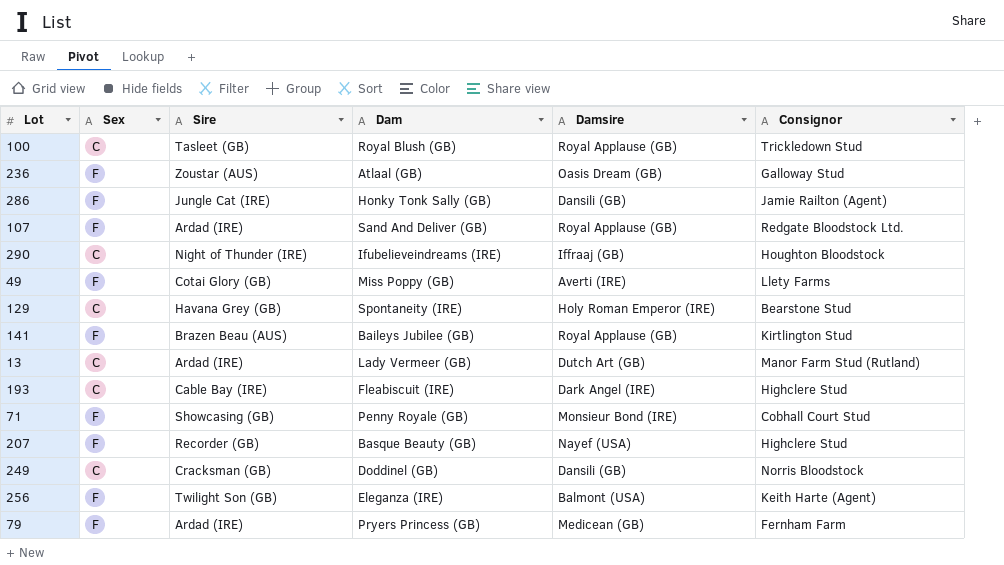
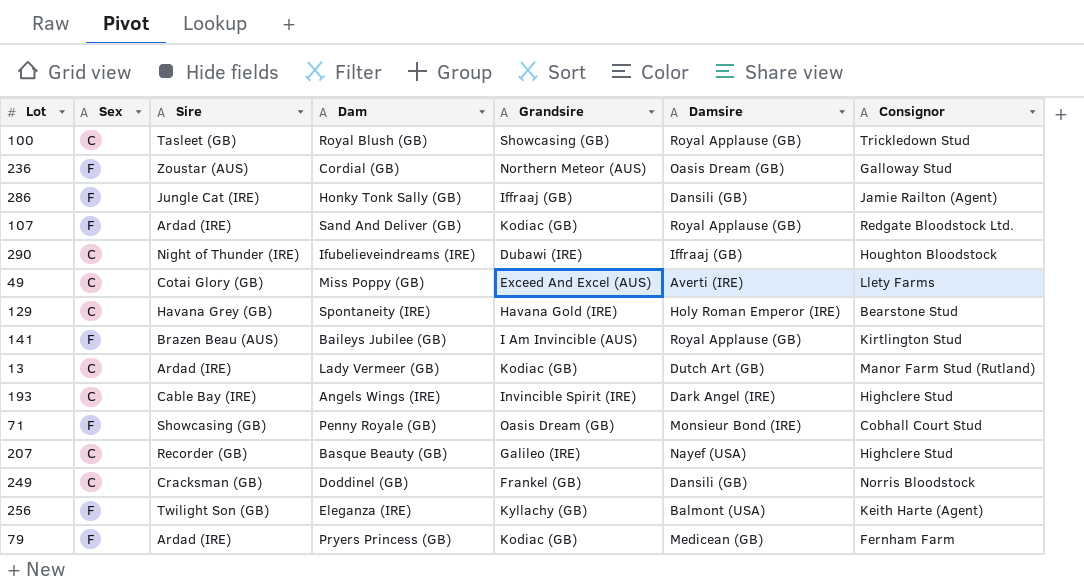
column Grandsire | position: none -> 5
236 | Dam: Atlaal (GB) -> Cordial (GB)
49 | Sex: F -> C
193 | Dam: Fleabiscuit (IRE) -> Angels Wings (IRE)
207 | Sex: F -> C

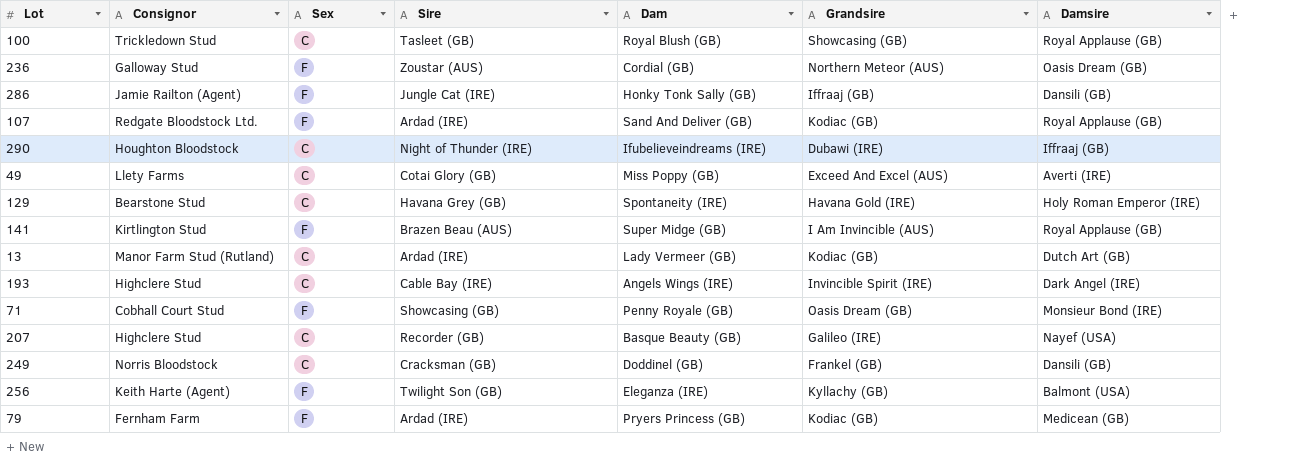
column Consignor | position: 7 -> 2
141 | Dam: Baileys Jubilee (GB) -> Super Midge (GB)

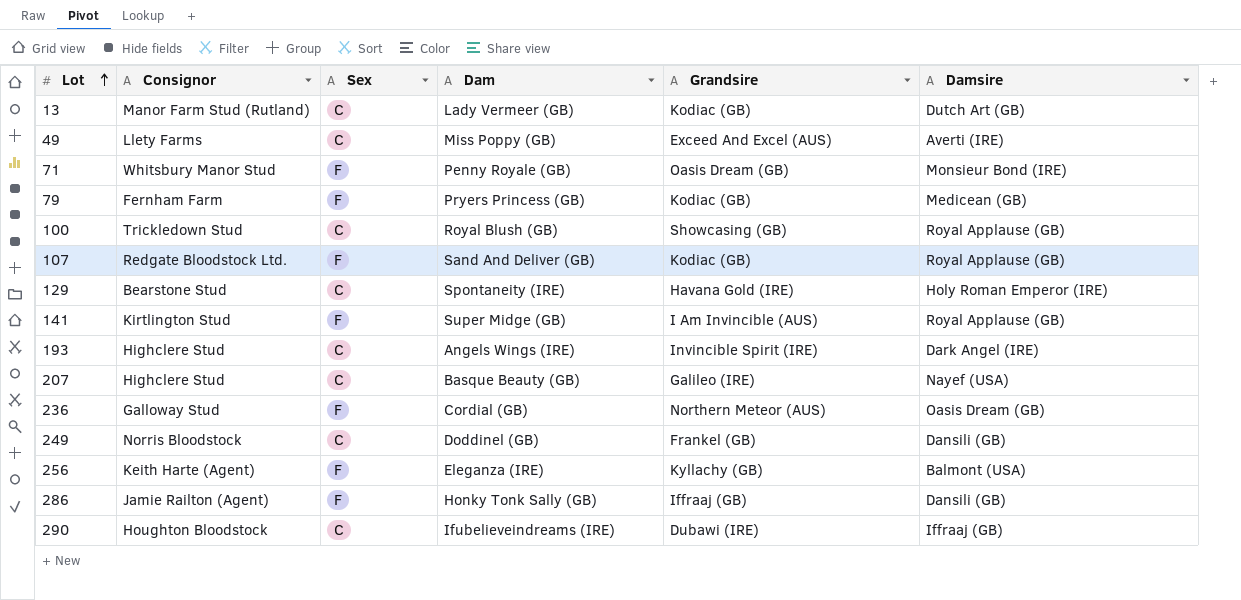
row order: none -> Lot ascending
column Sire | position: 4 -> none
71 | Consignor: Cobhall Court Stud -> Whitsbury Manor Stud

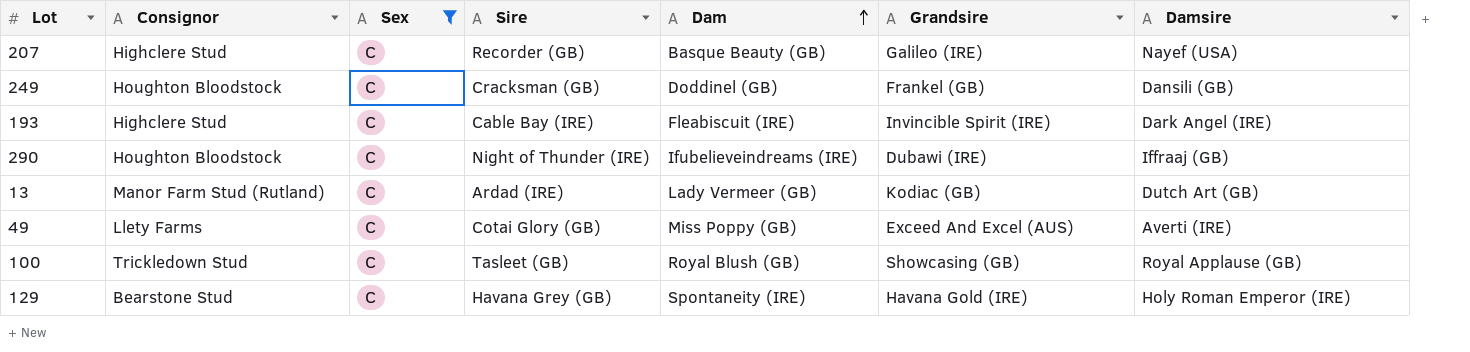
filter: none -> Sex = C
row order: Lot ascending -> Dam ascending
column Sire | position: none -> 4
249 | Consignor: Norris Bloodstock -> Houghton Bloodstock
193 | Dam: Angels Wings (IRE) -> Fleabiscuit (IRE)

